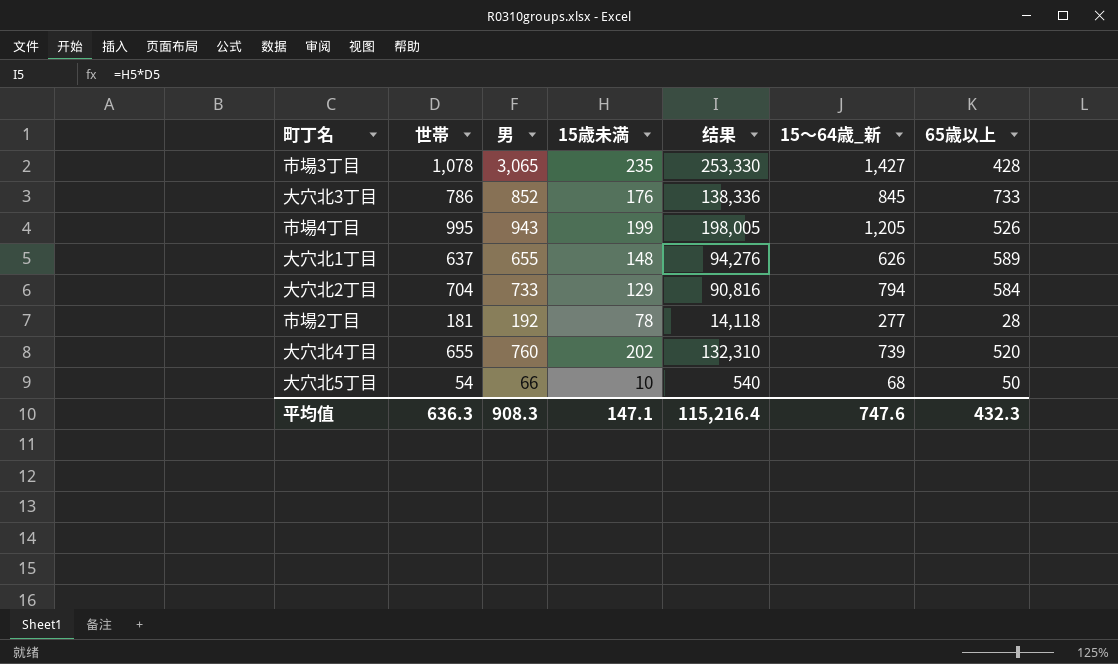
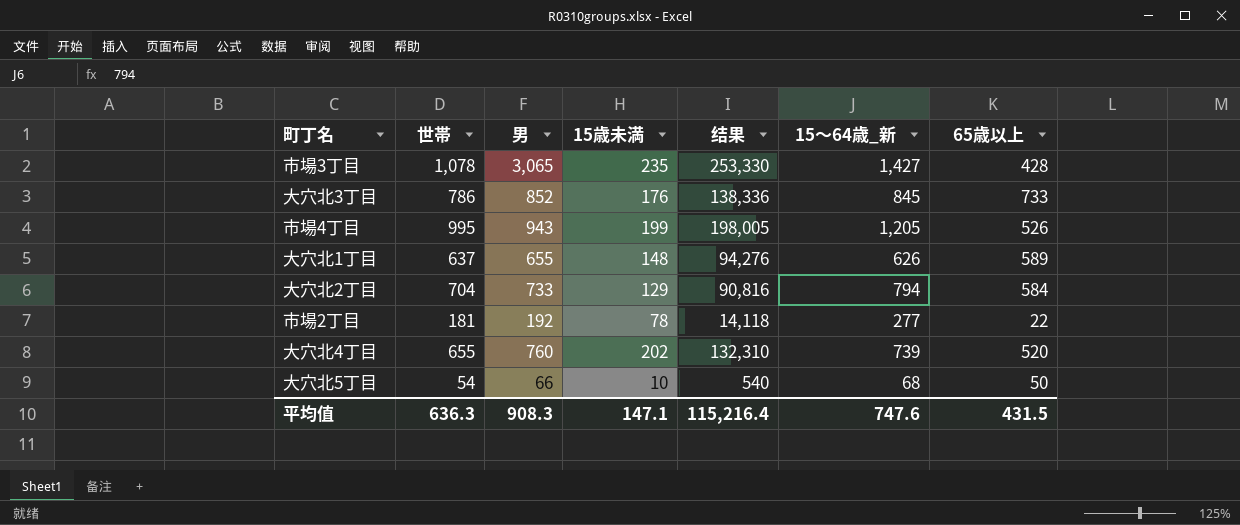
市場2丁目 | 65歳以上: 28 -> 22
平均值 | 65歳以上: 432.3 -> 431.5

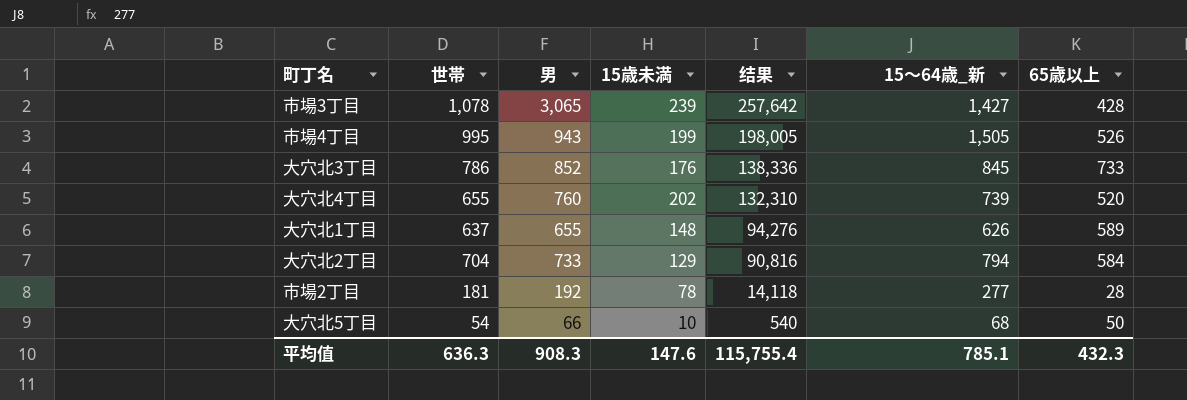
row order: none -> 结果 descending
市場3丁目 | 15歳未満: 235 -> 239
市場3丁目 | 结果: 253,330 -> 257,642
市場4丁目 | 15～64歳_新: 1,205 -> 1,505
市場2丁目 | 65歳以上: 22 -> 28
平均值 | 15歳未満: 147.1 -> 147.6
平均值 | 结果: 115,216.4 -> 115,755.4
平均值 | 15～64歳_新: 747.6 -> 785.1
平均值 | 65歳以上: 431.5 -> 432.3

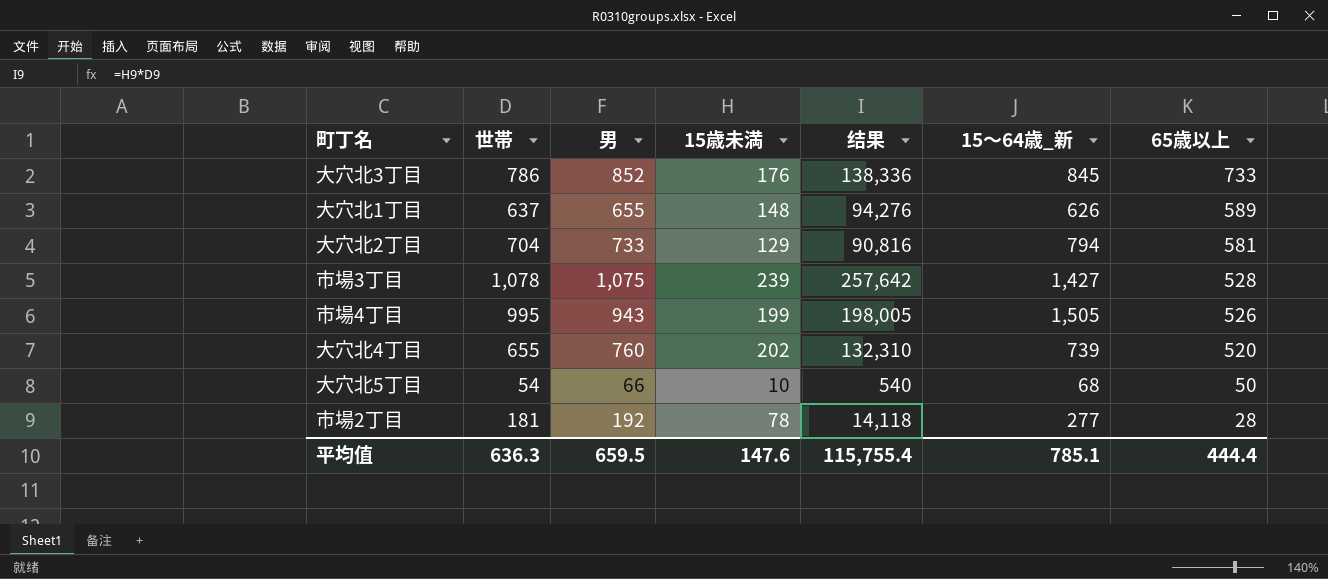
row order: 结果 descending -> 65歳以上 descending
大穴北2丁目 | 65歳以上: 584 -> 581
市場3丁目 | 男: 3,065 -> 1,075
市場3丁目 | 65歳以上: 428 -> 528
平均值 | 男: 908.3 -> 659.5
平均值 | 65歳以上: 432.3 -> 444.4

